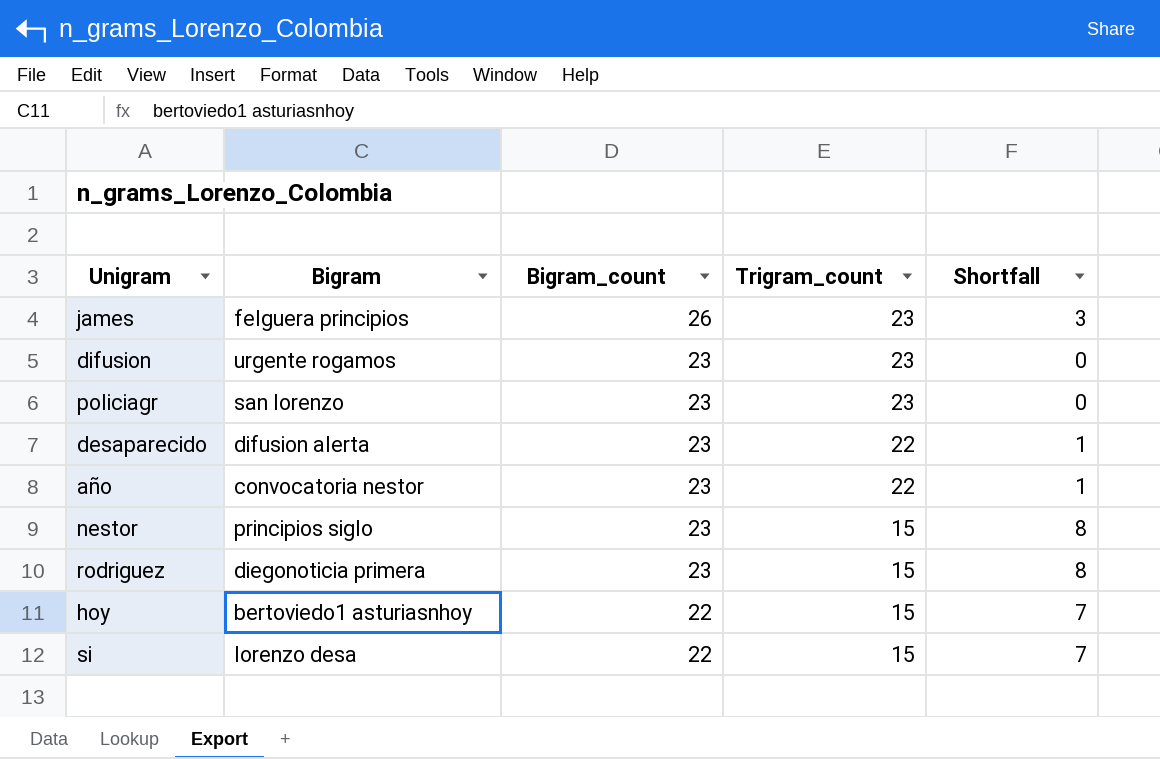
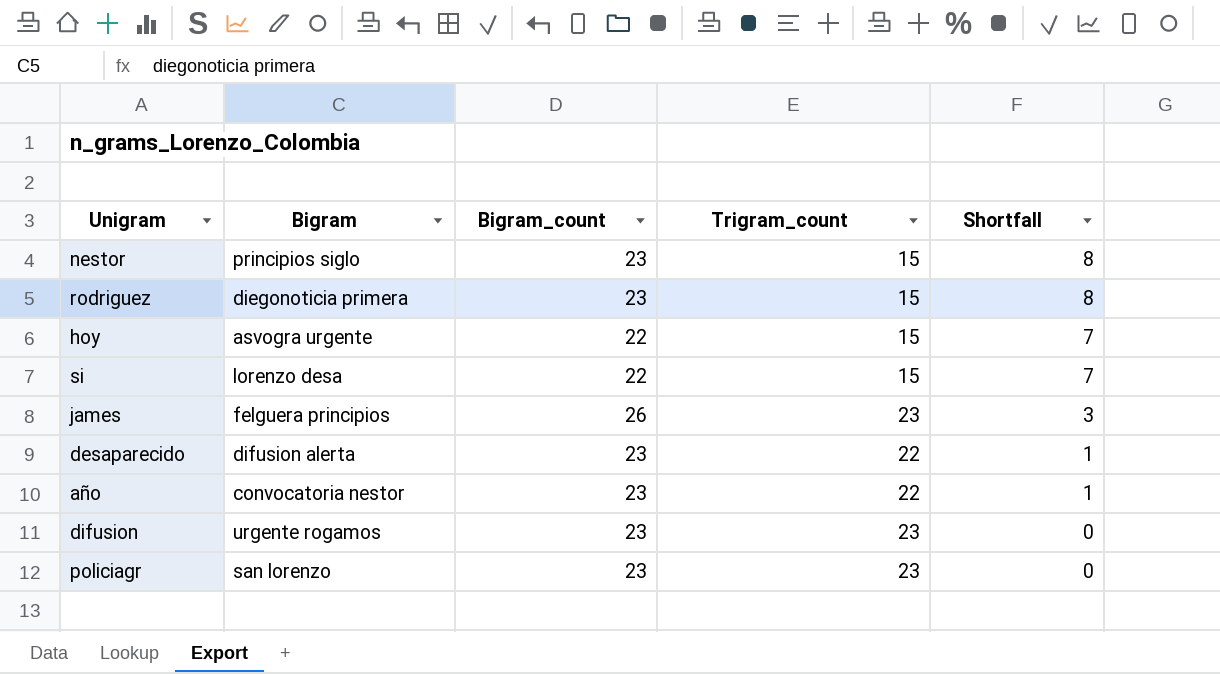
row order: Bigram_count descending -> Shortfall descending
hoy | Bigram: bertoviedo1 asturiasnhoy -> asvogra urgente

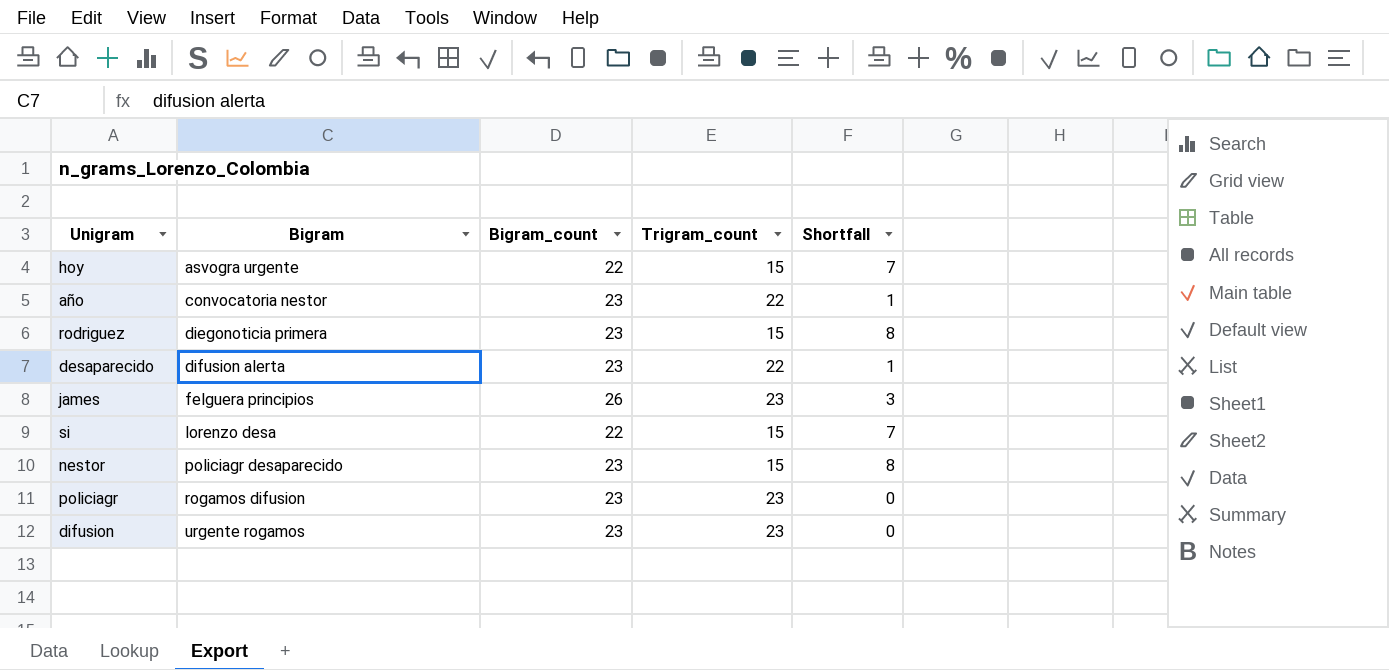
row order: Shortfall descending -> Bigram ascending
nestor | Bigram: principios siglo -> policiagr desaparecido
policiagr | Bigram: san lorenzo -> rogamos difusion

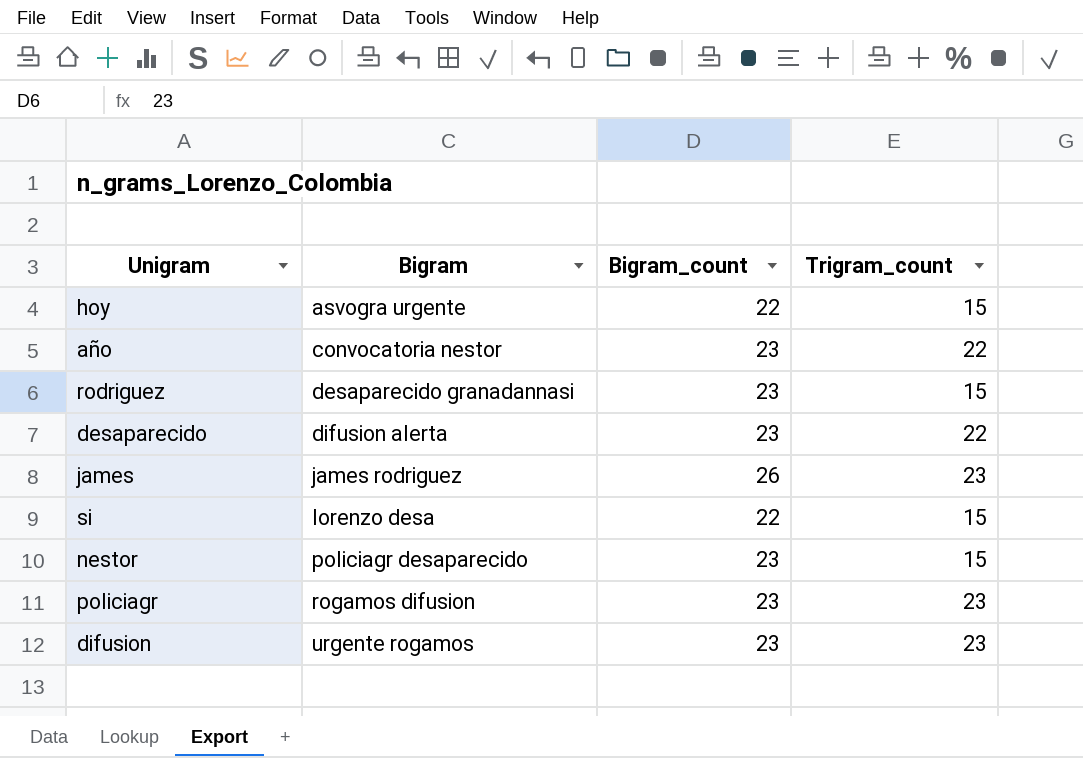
column Shortfall | formula: [Bigram_count] - [Trigram_count] -> none
rodriguez | Bigram: diegonoticia primera -> desaparecido granadannasi
james | Bigram: felguera principios -> james rodriguez

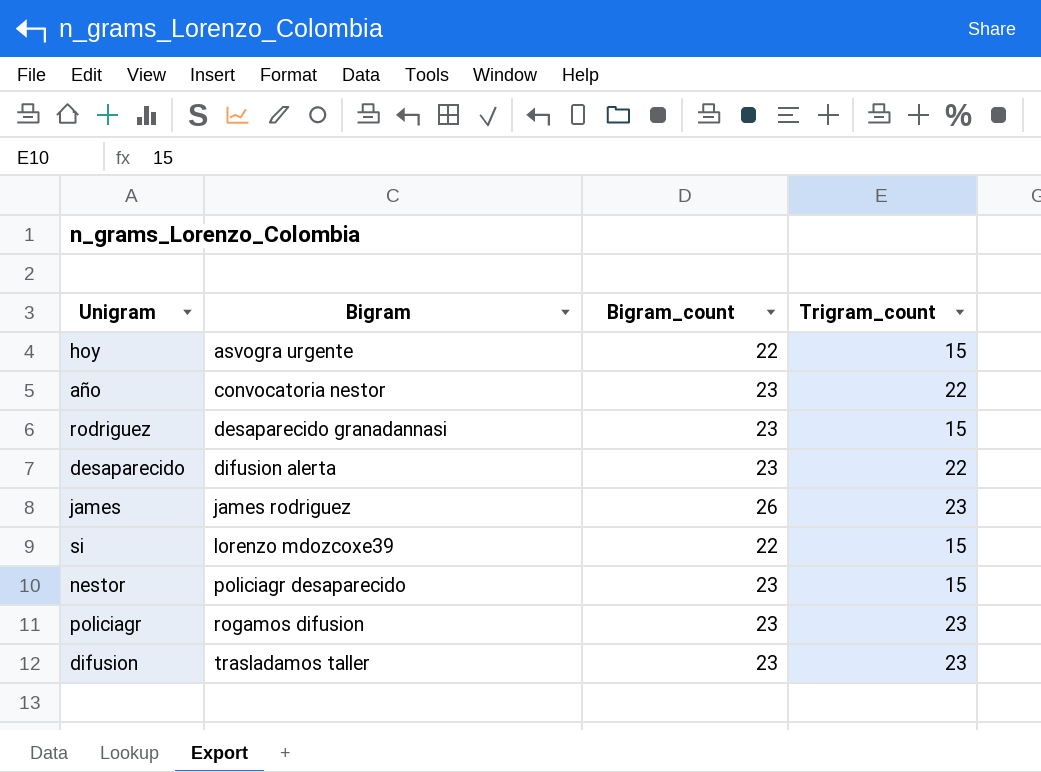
si | Bigram: lorenzo desa -> lorenzo mdozcoxe39
difusion | Bigram: urgente rogamos -> trasladamos taller

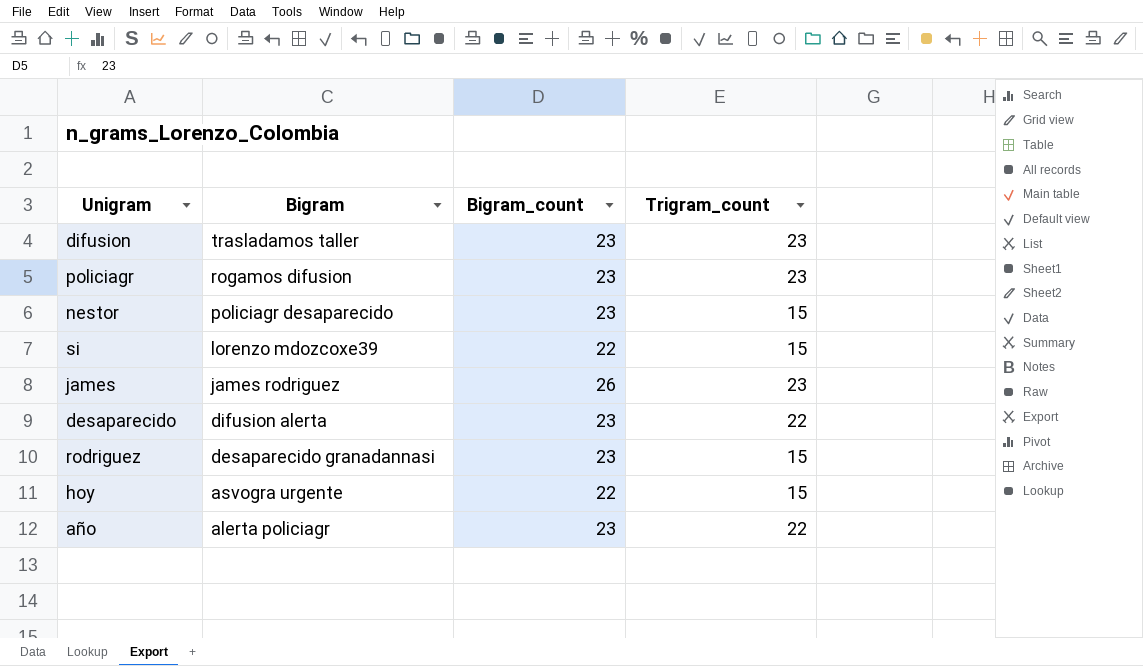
row order: Bigram ascending -> Bigram descending
año | Bigram: convocatoria nestor -> alerta policiagr

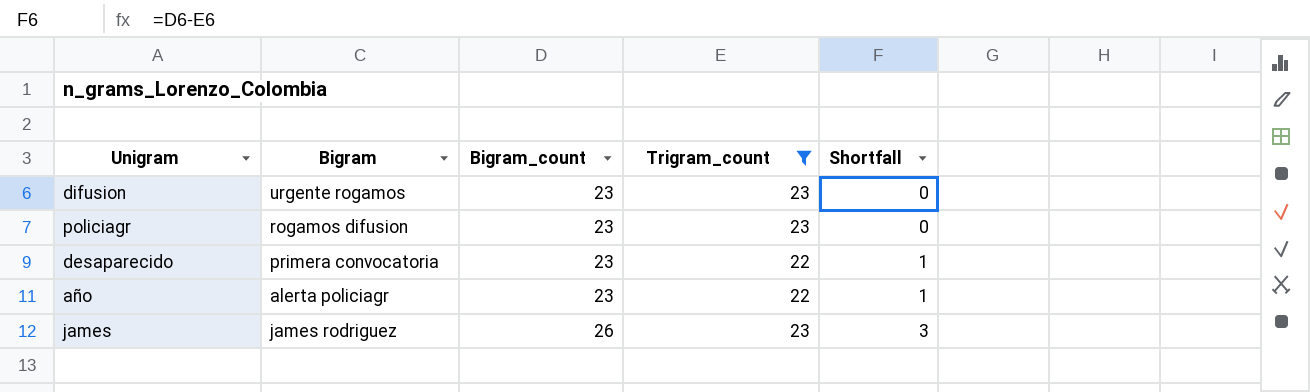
filter: none -> Trigram_count != 15
row order: Bigram descending -> Bigram_count ascending
column Shortfall | formula: none -> [Bigram_count] - [Trigram_count]
difusion | Bigram: trasladamos taller -> urgente rogamos
desaparecido | Bigram: difusion alerta -> primera convocatoria

